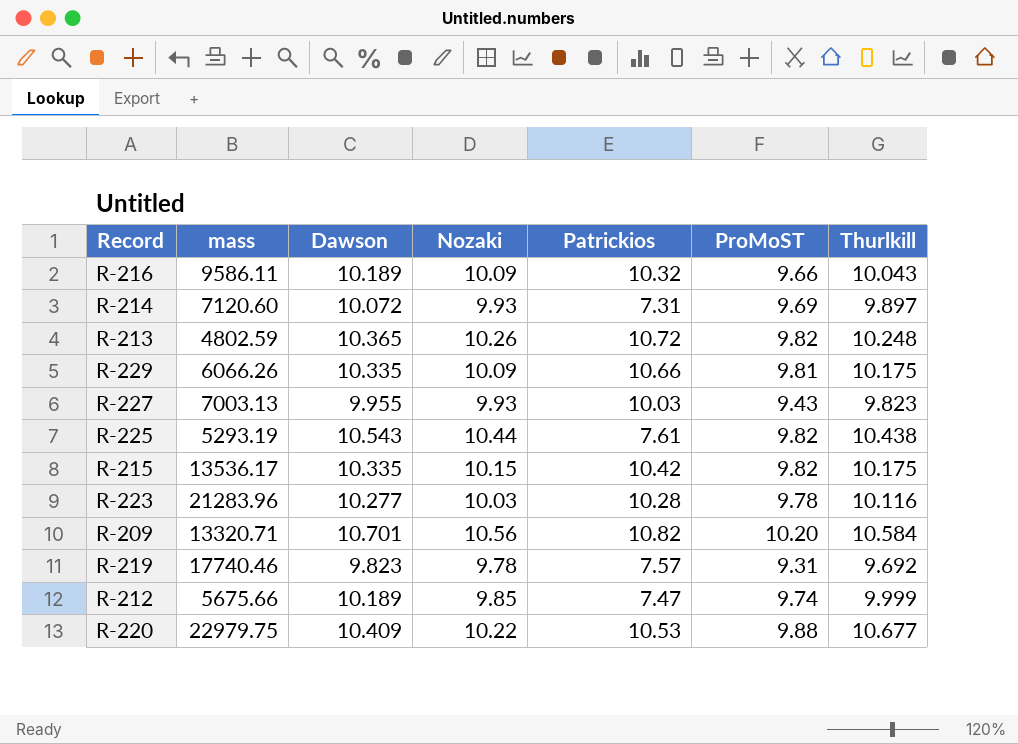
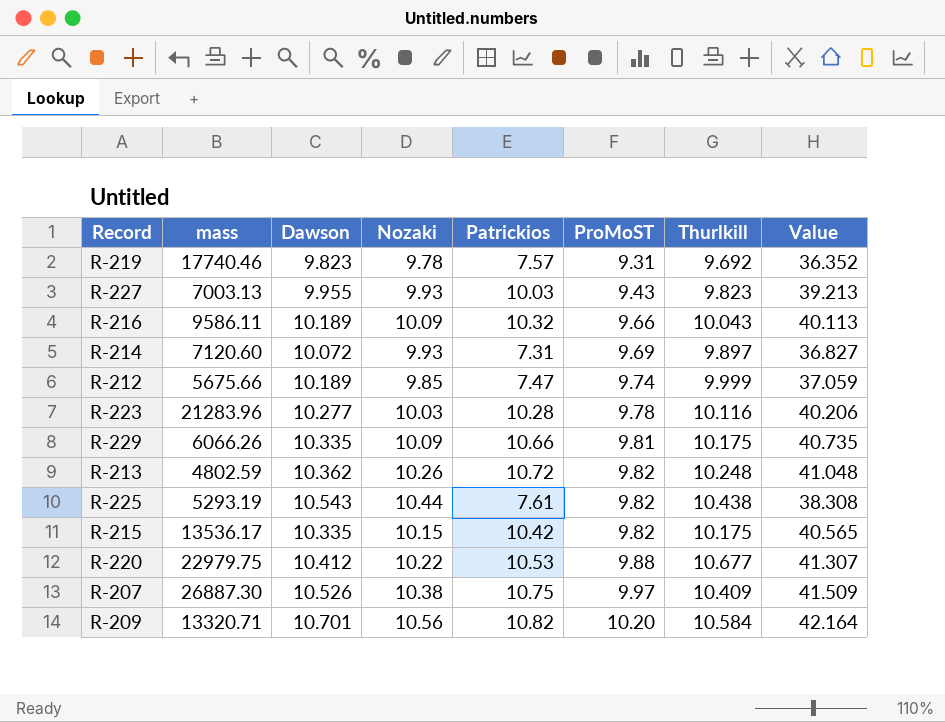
row order: none -> ProMoST ascending
column Value | formula: none -> [Nozaki] + [Patrickios] + [ProMoST] + [Thurlkill]
R-213 | Dawson: 10.365 -> 10.362
R-220 | Dawson: 10.409 -> 10.412
row R-207: none -> 26887.30 | 10.526 | 10.38 | 10.75 | 9.97 | 10.409 | 41.509

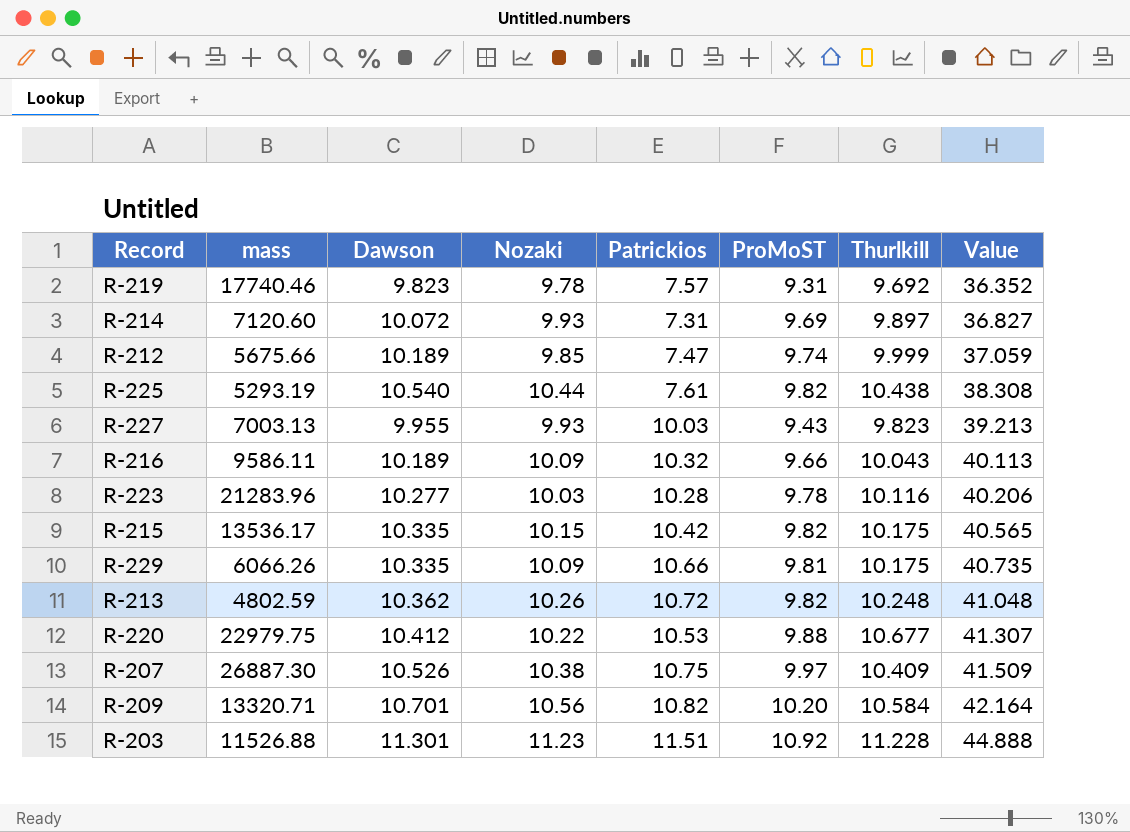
row order: ProMoST ascending -> Value ascending
R-225 | Dawson: 10.543 -> 10.540
row R-203: none -> 11526.88 | 11.301 | 11.23 | 11.51 | 10.92 | 11.228 | 44.888

